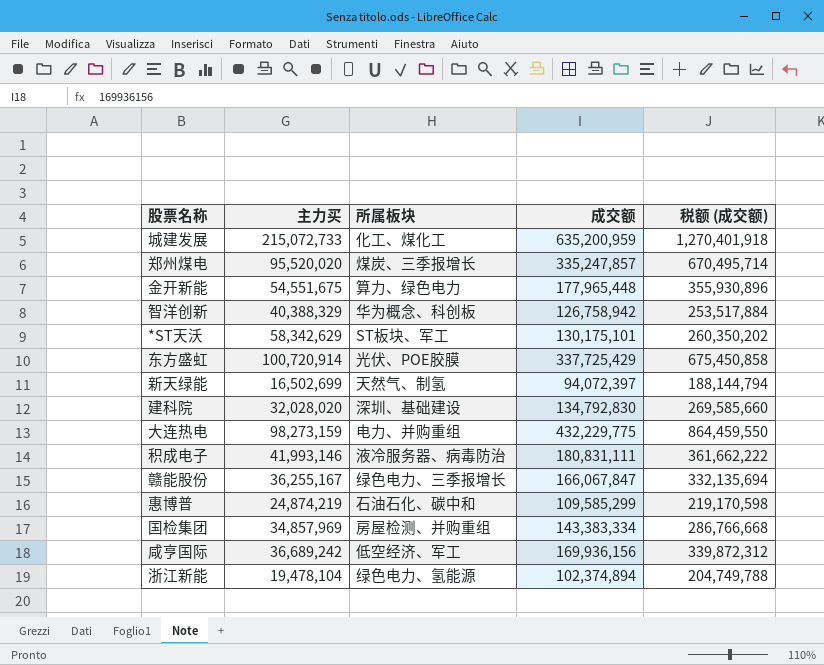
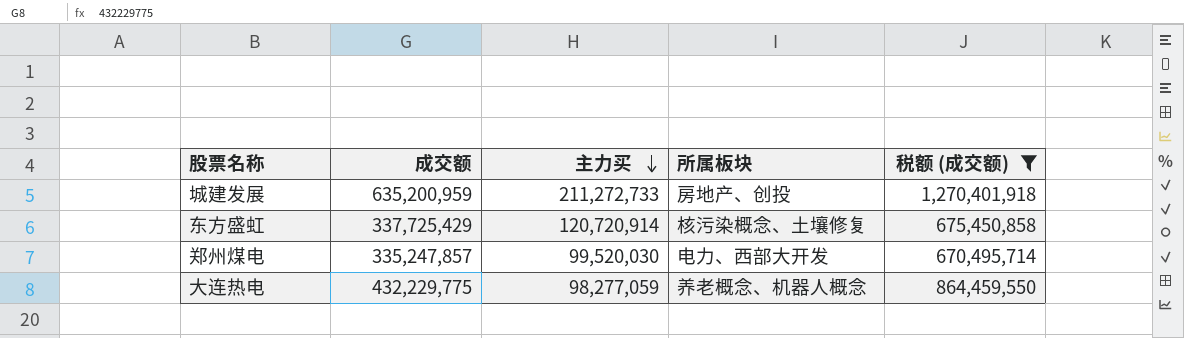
filter: none -> 税额 (成交额) >= 670,495,714
row order: none -> 主力买 descending
column 成交额 | position: 4 -> 2
城建发展 | 主力买: 215,072,733 -> 211,272,733
城建发展 | 所属板块: 化工、煤化工 -> 房地产、创投
东方盛虹 | 主力买: 100,720,914 -> 120,720,914
东方盛虹 | 所属板块: 光伏、POE胶膜 -> 核污染概念、土壤修复
郑州煤电 | 主力买: 95,520,020 -> 99,520,030
郑州煤电 | 所属板块: 煤炭、三季报增长 -> 电力、西部大开发
大连热电 | 主力买: 98,273,159 -> 98,277,059
大连热电 | 所属板块: 电力、并购重组 -> 养老概念、机器人概念

